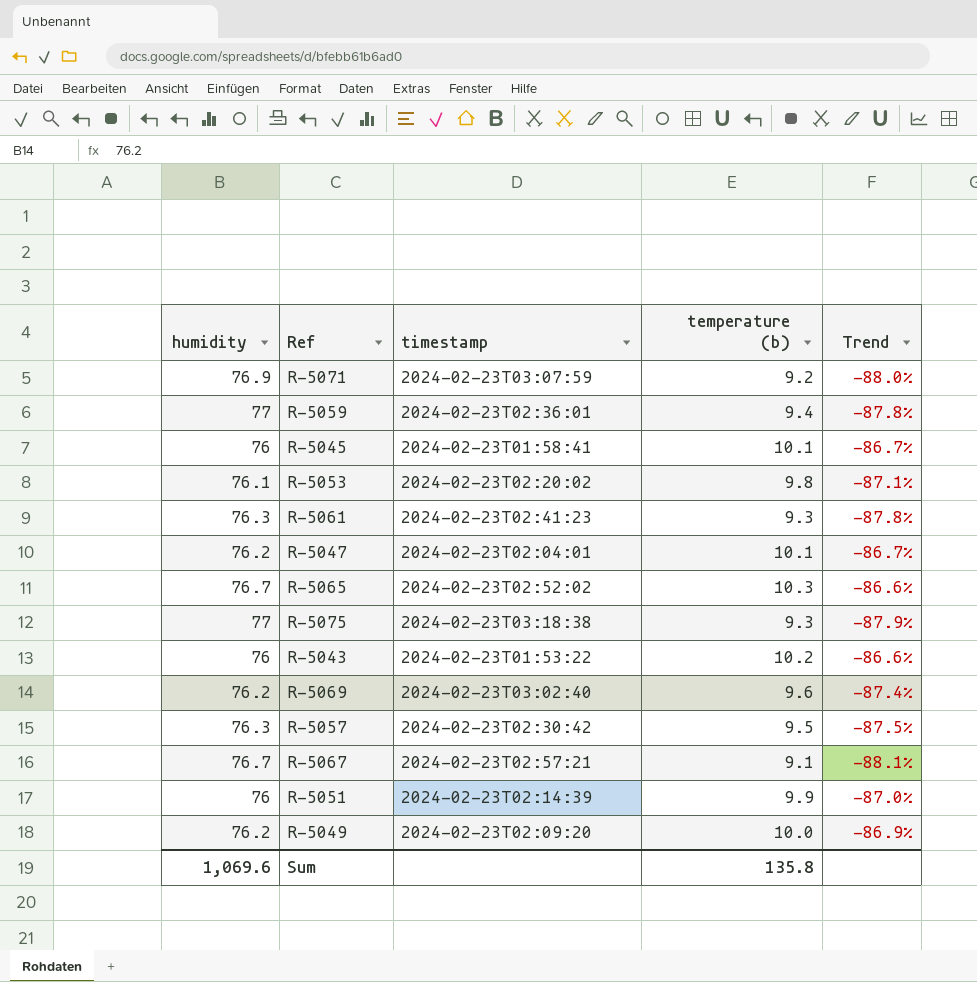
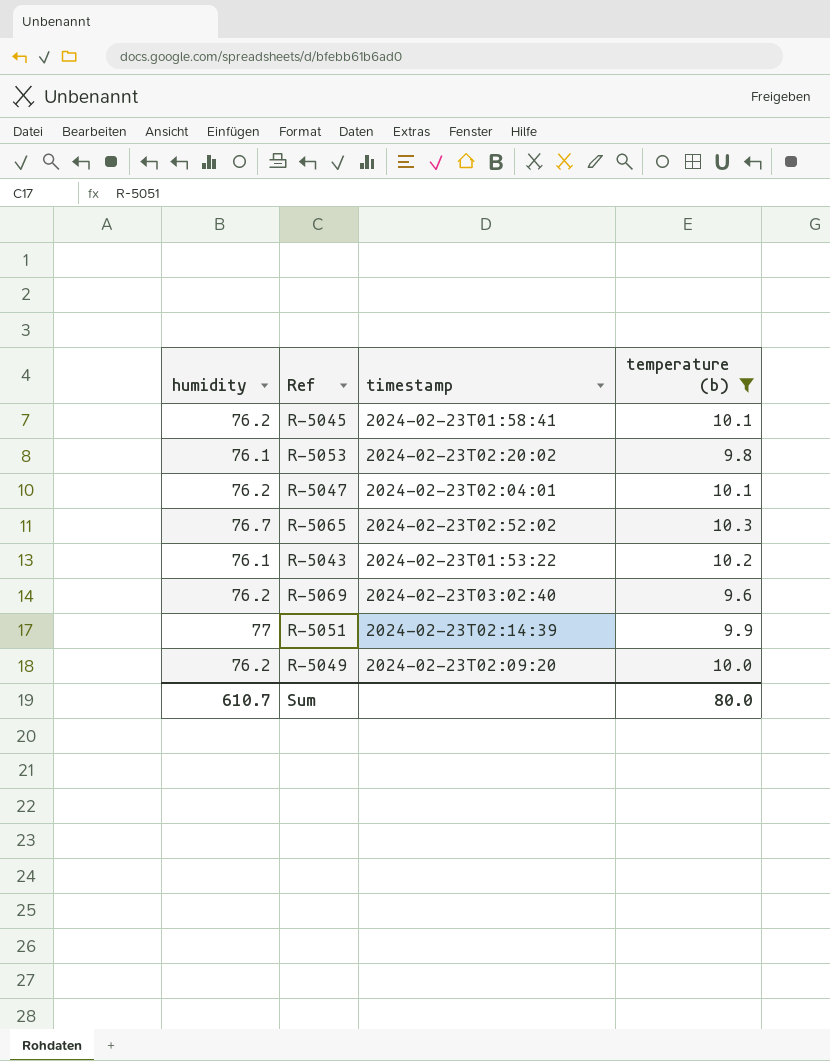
filter: none -> temperature (b) >= 9.6
column Trend | formula: ([temperature (b)] - [humidity]) / [humidity] -> none
R-5045 | humidity: 76 -> 76.2
R-5043 | humidity: 76 -> 76.1
R-5051 | humidity: 76 -> 77
Sum | humidity: 1,069.6 -> 610.7
Sum | temperature (b): 135.8 -> 80.0

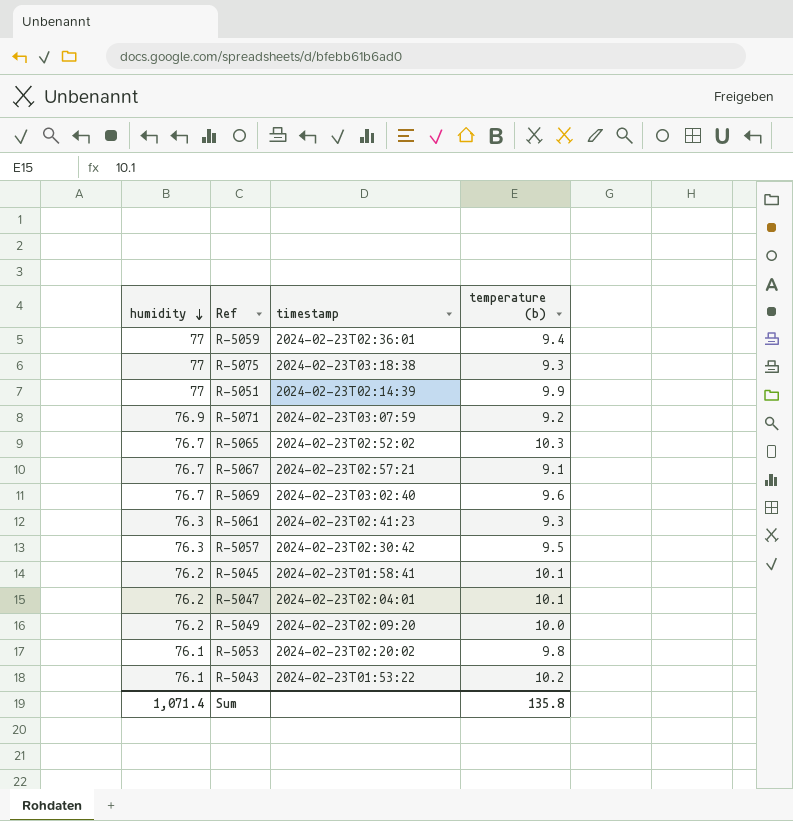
filter: temperature (b) >= 9.6 -> none
row order: none -> humidity descending
R-5069 | humidity: 76.2 -> 76.7
Sum | humidity: 610.7 -> 1,071.4
Sum | temperature (b): 80.0 -> 135.8

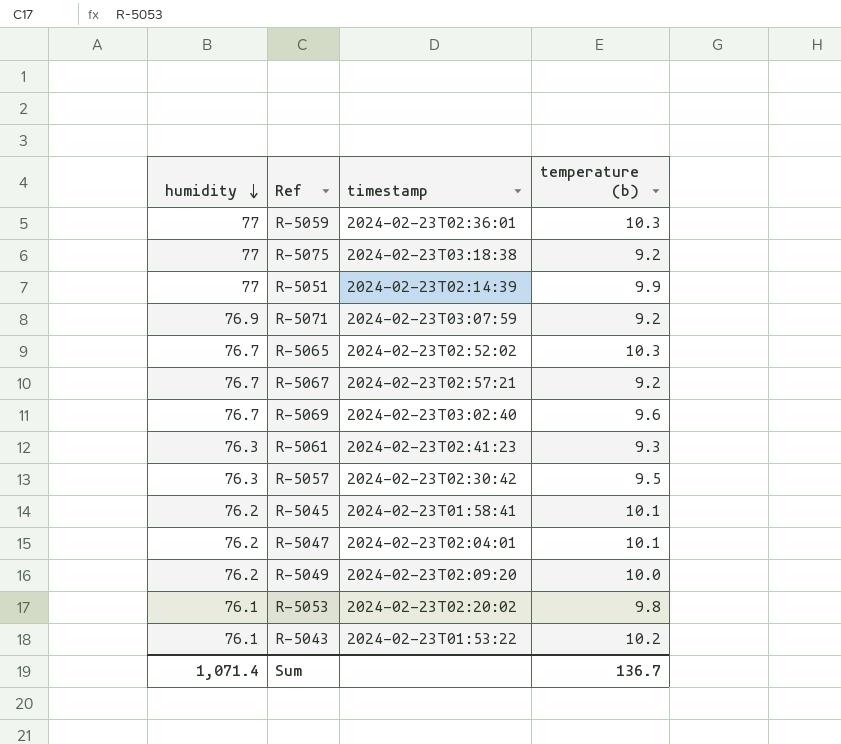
R-5059 | temperature (b): 9.4 -> 10.3
R-5075 | temperature (b): 9.3 -> 9.2
R-5067 | temperature (b): 9.1 -> 9.2
Sum | temperature (b): 135.8 -> 136.7

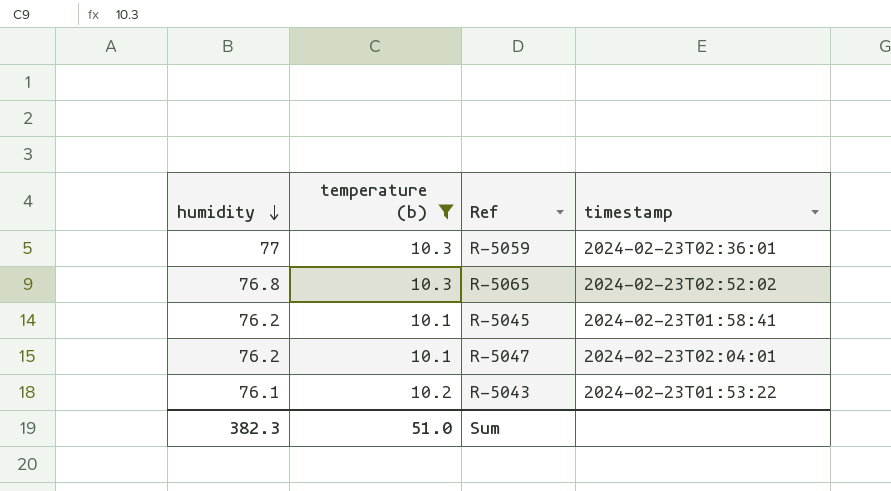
filter: none -> temperature (b) >= 10.1
column temperature (b) | position: 4 -> 2
R-5065 | humidity: 76.7 -> 76.8
Sum | humidity: 1,071.4 -> 382.3
Sum | temperature (b): 136.7 -> 51.0

